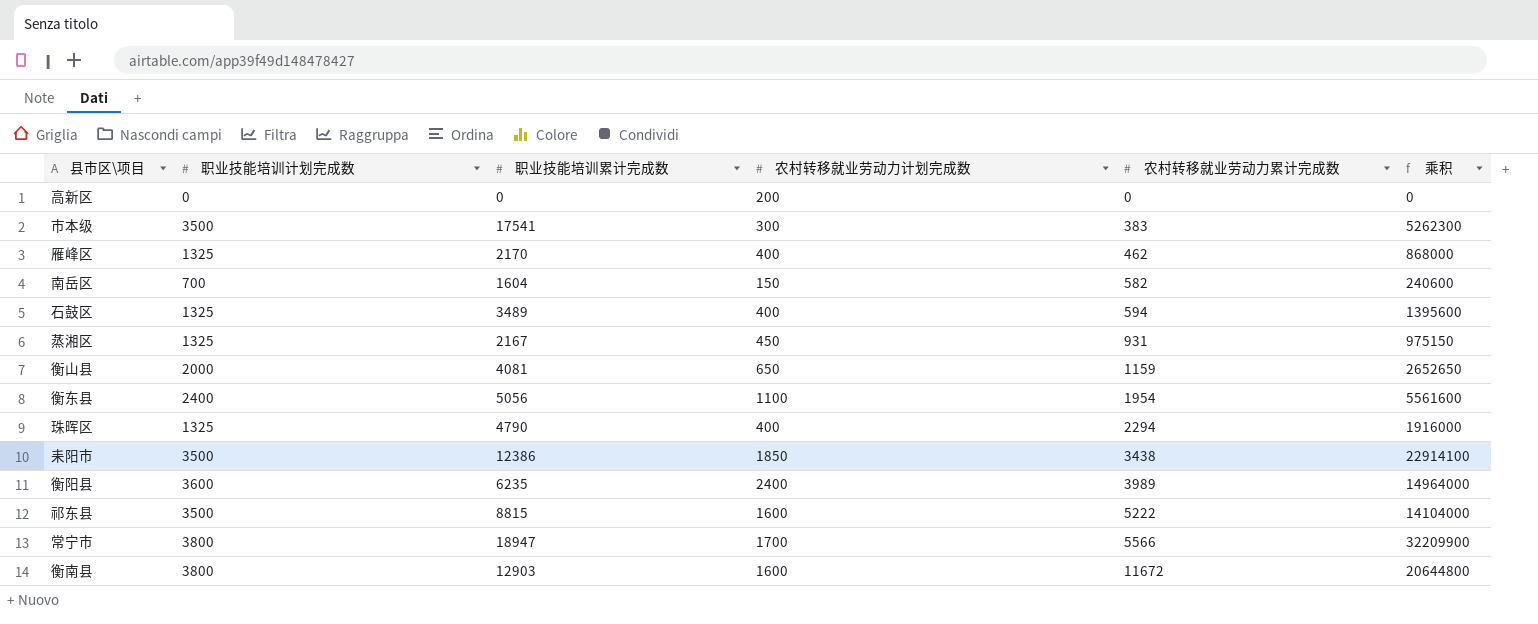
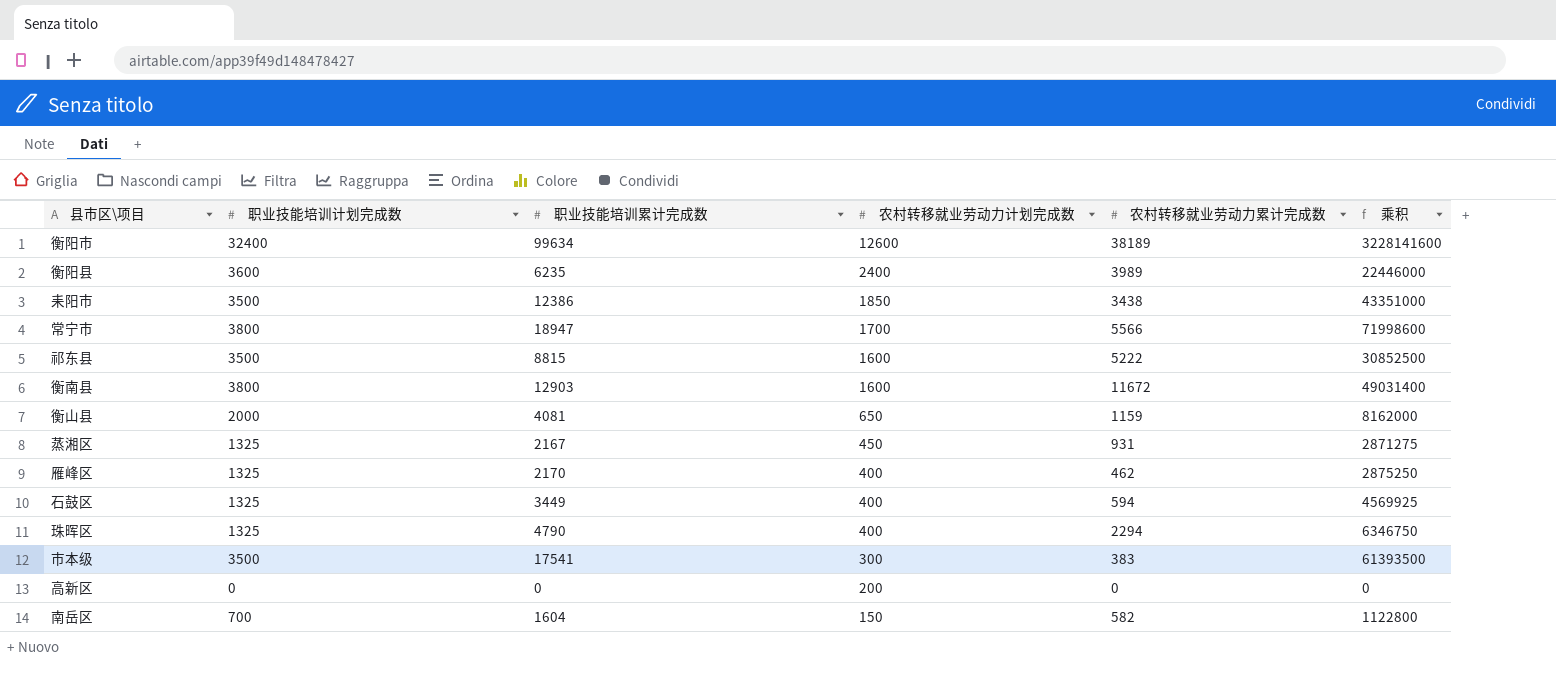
row order: 农村转移就业劳动力累计完成数 ascending -> 农村转移就业劳动力计划完成数 descending
column 乘积 | formula: [职业技能培训累计完成数] * [农村转移就业劳动力计划完成数] -> [职业技能培训计划完成数] * [职业技能培训累计完成数]
row 衡东县: 2400 | 5056 | 1100 | 1954 | 5561600 -> none
row 衡阳市: none -> 32400 | 99634 | 12600 | 38189 | 3228141600
石鼓区 | 职业技能培训累计完成数: 3489 -> 3449

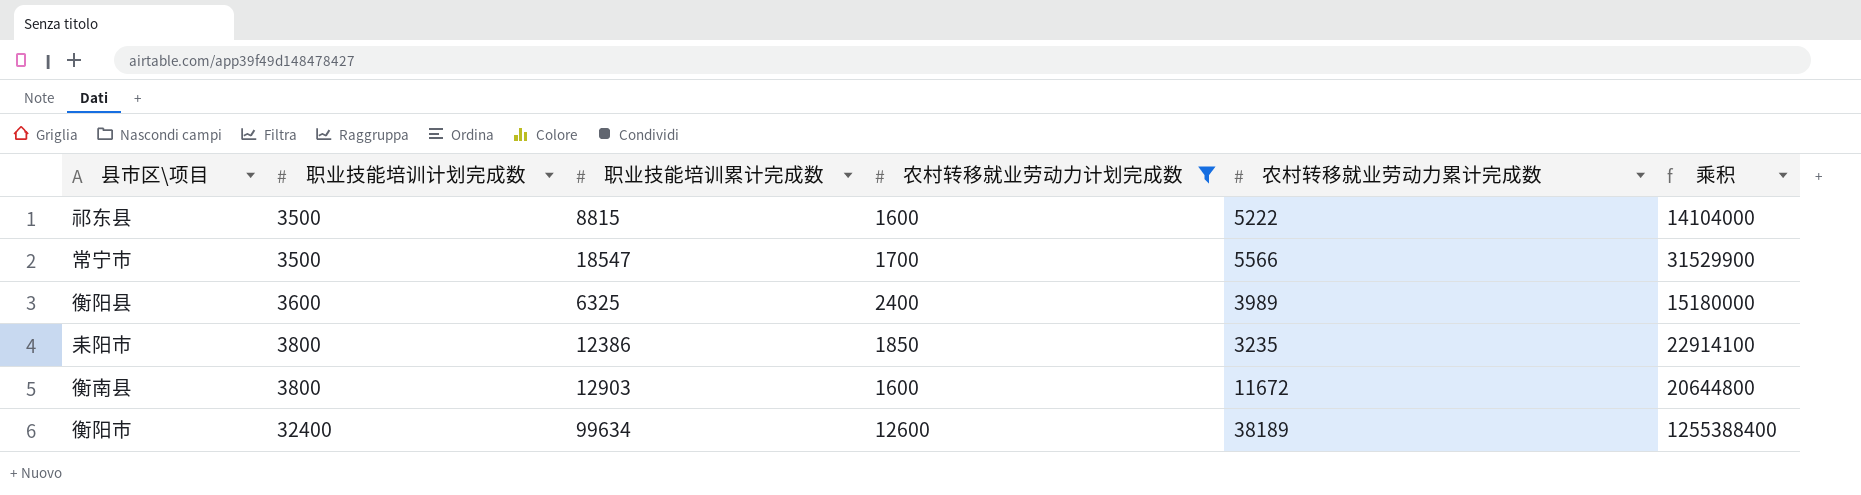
filter: none -> 农村转移就业劳动力计划完成数 >= 1600
row order: 农村转移就业劳动力计划完成数 descending -> 职业技能培训计划完成数 ascending
column 乘积 | formula: [职业技能培训计划完成数] * [职业技能培训累计完成数] -> [职业技能培训累计完成数] * [农村转移就业劳动力计划完成数]
常宁市 | 职业技能培训计划完成数: 3800 -> 3500
常宁市 | 职业技能培训累计完成数: 18947 -> 18547
衡阳县 | 职业技能培训累计完成数: 6235 -> 6325
耒阳市 | 职业技能培训计划完成数: 3500 -> 3800
耒阳市 | 农村转移就业劳动力累计完成数: 3438 -> 3235

